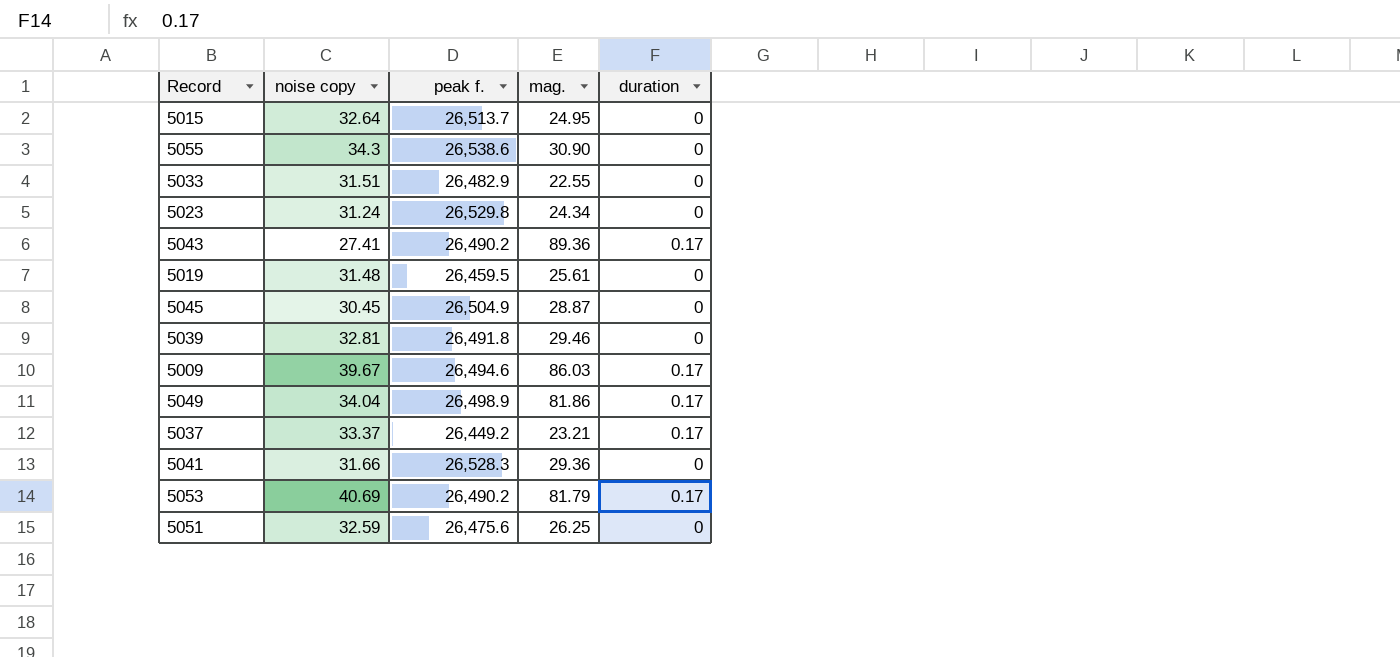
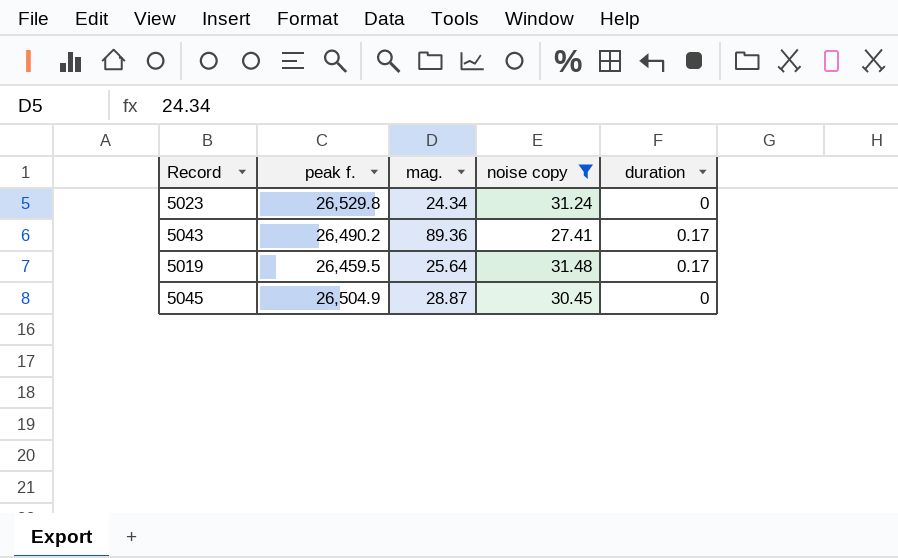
filter: none -> noise copy <= 31.48
column noise copy | position: 2 -> 4
5019 | mag.: 25.61 -> 25.64
5019 | duration: 0 -> 0.17

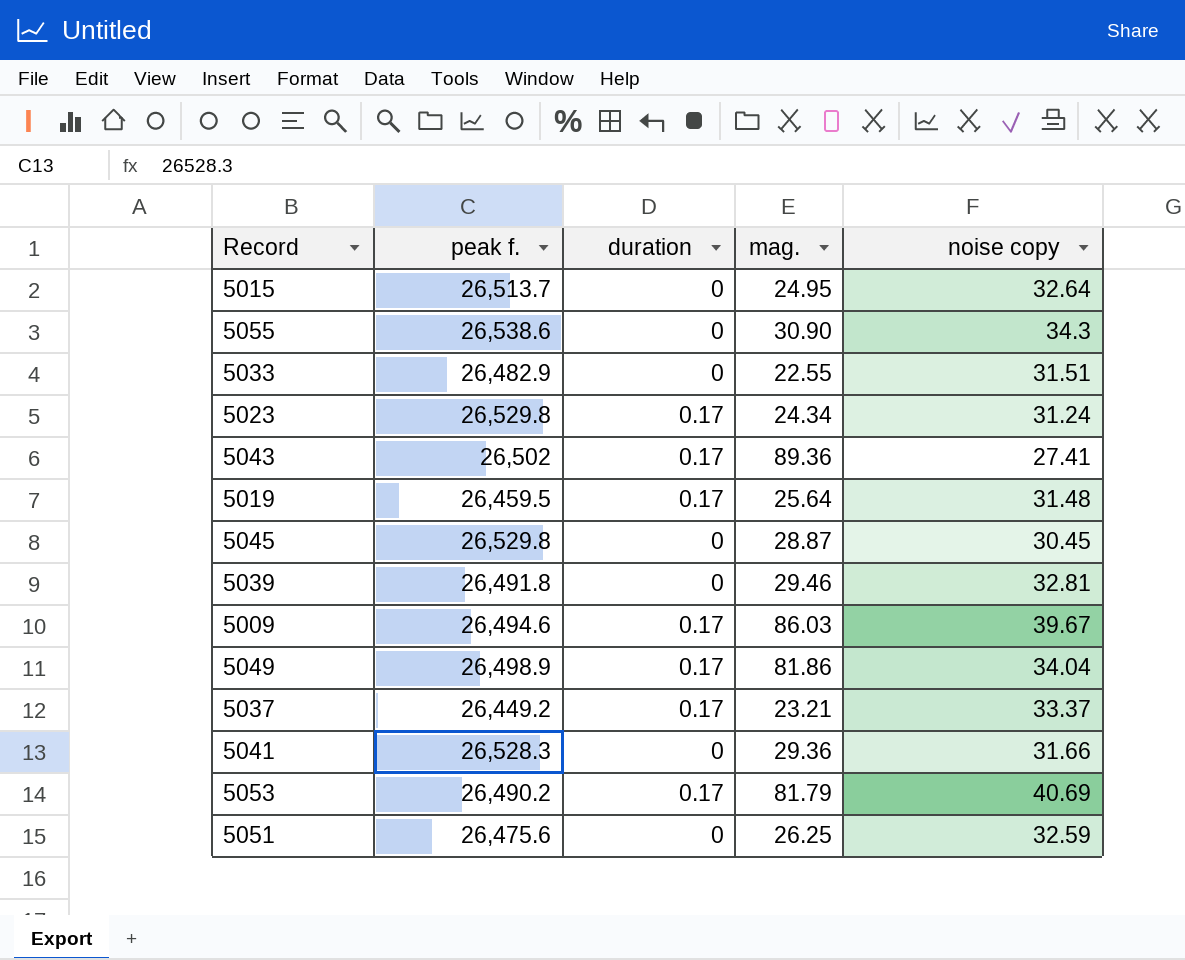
filter: noise copy <= 31.48 -> none
column duration | position: 5 -> 3
5023 | duration: 0 -> 0.17
5043 | peak f.: 26,490.2 -> 26,502
5045 | peak f.: 26,504.9 -> 26,529.8

